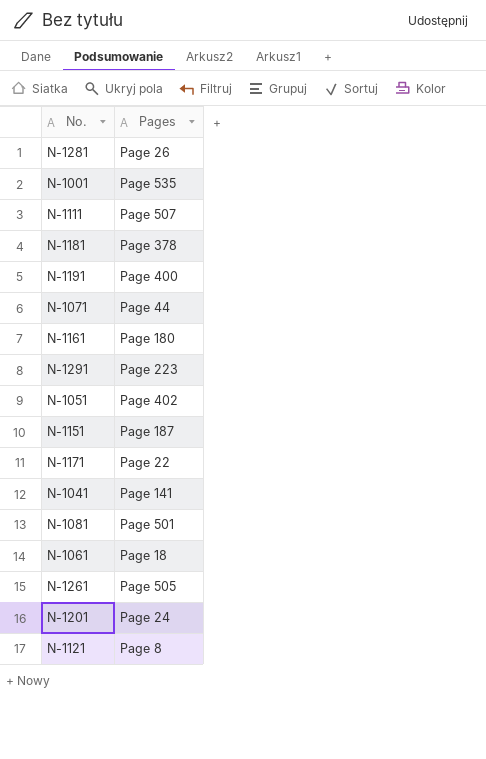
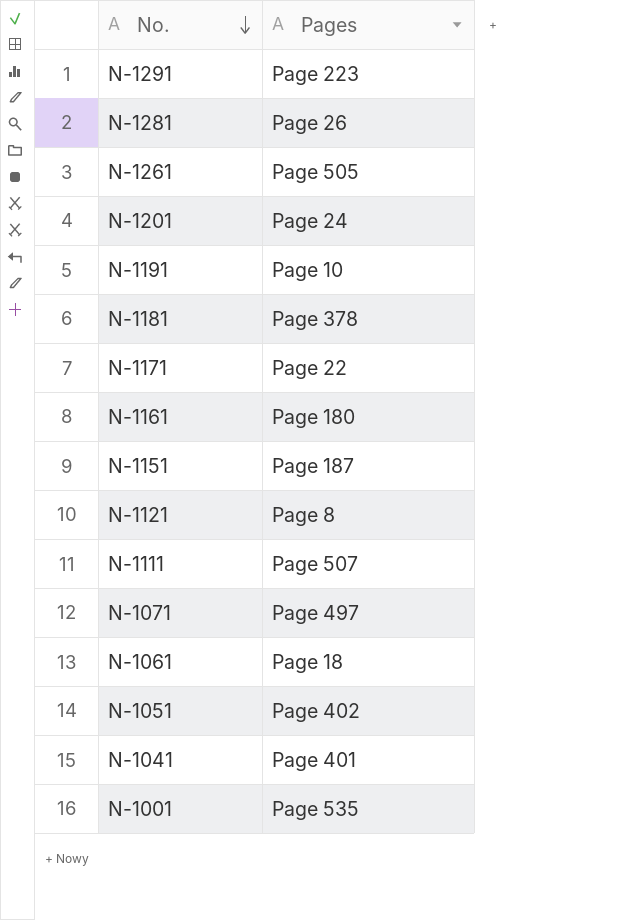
row order: none -> No. descending
row N-1081: Page 501 -> none
N-1191 | Pages: Page 400 -> Page 10
N-1071 | Pages: Page 44 -> Page 497
N-1041 | Pages: Page 141 -> Page 401

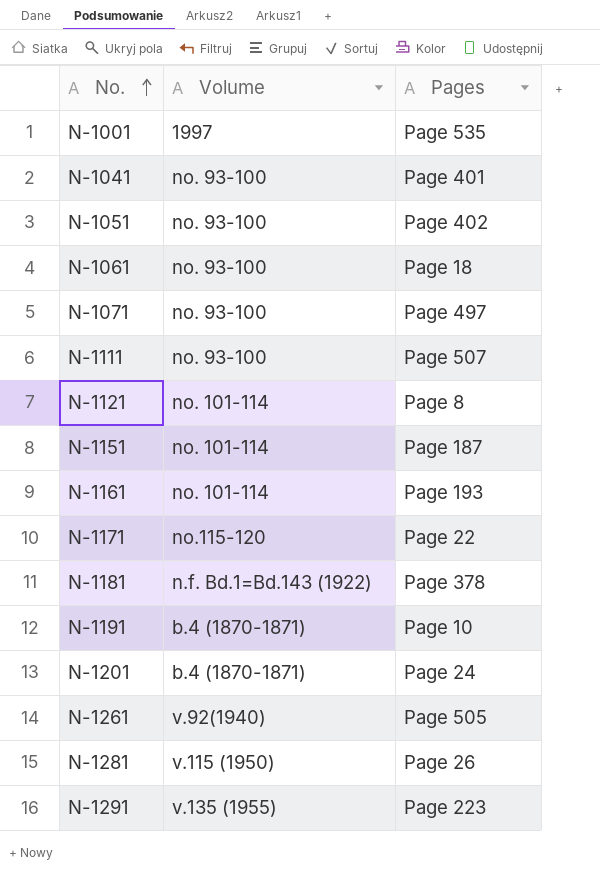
row order: No. descending -> No. ascending
column Volume | position: none -> 2
N-1161 | Pages: Page 180 -> Page 193

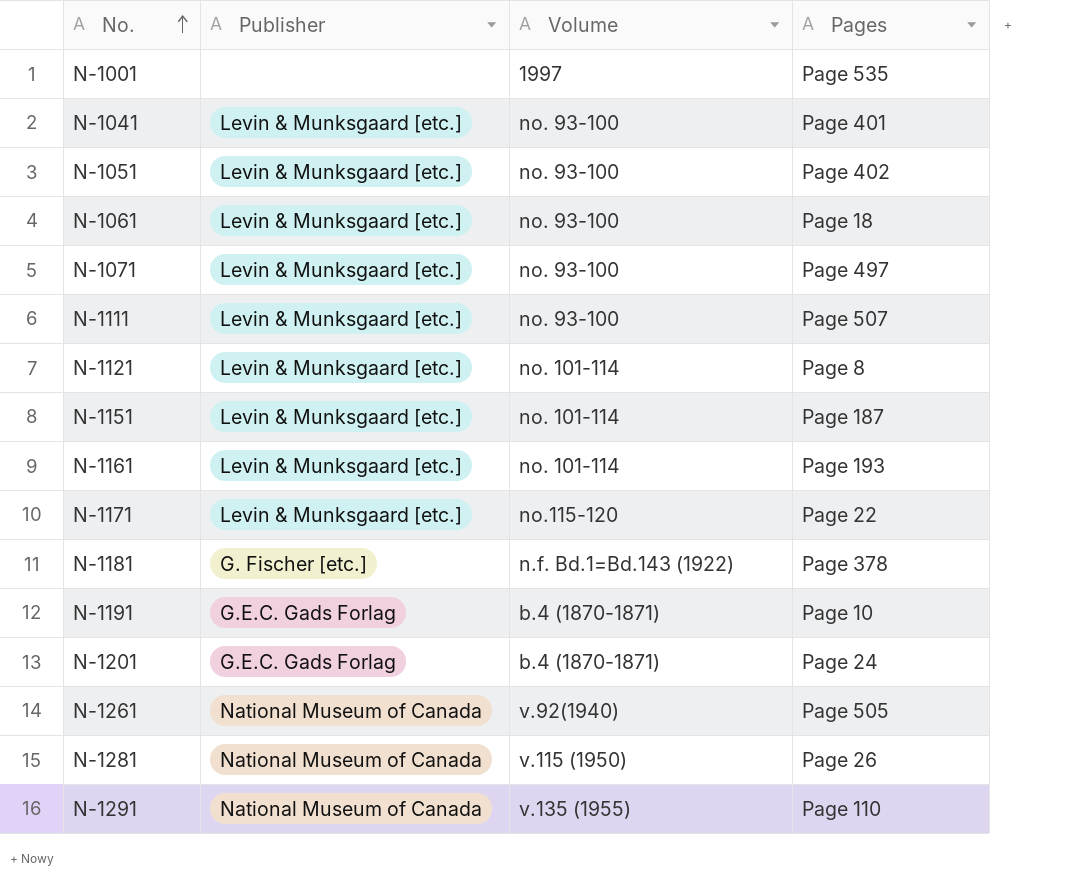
column Publisher | position: none -> 2
N-1291 | Pages: Page 223 -> Page 110

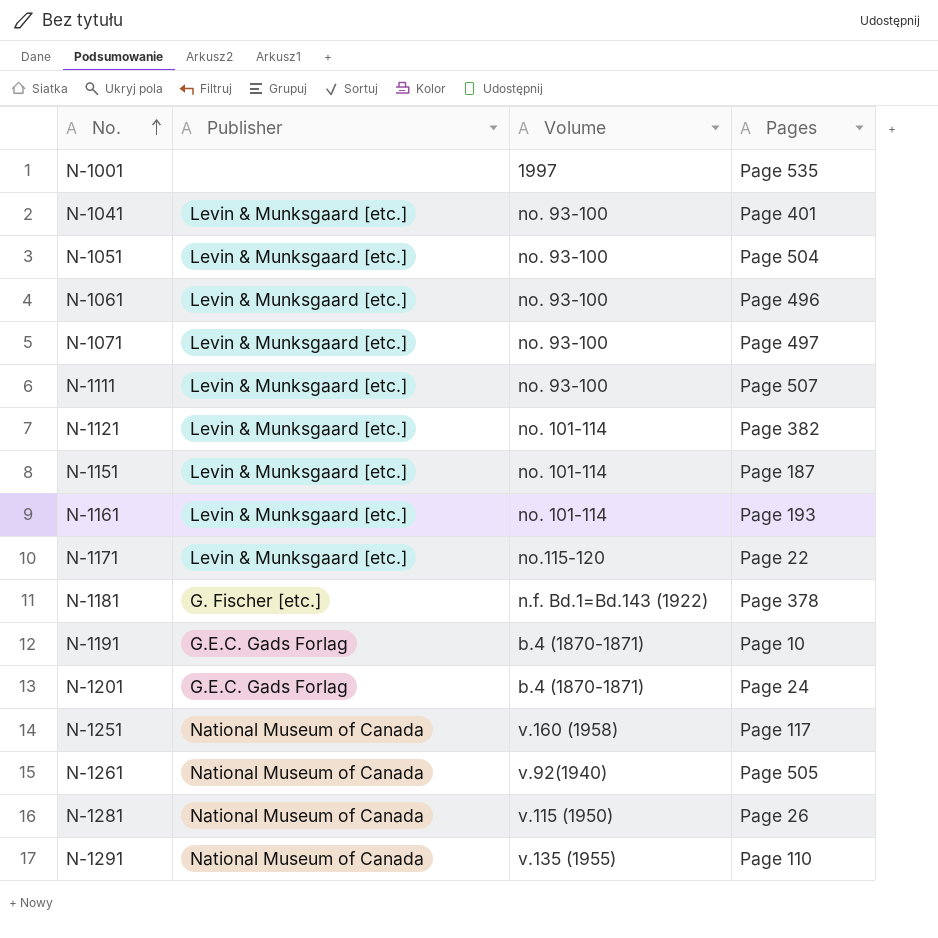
N-1051 | Pages: Page 402 -> Page 504
N-1061 | Pages: Page 18 -> Page 496
N-1121 | Pages: Page 8 -> Page 382
row N-1251: none -> National Museum of Canada | v.160 (1958) | Page 117

